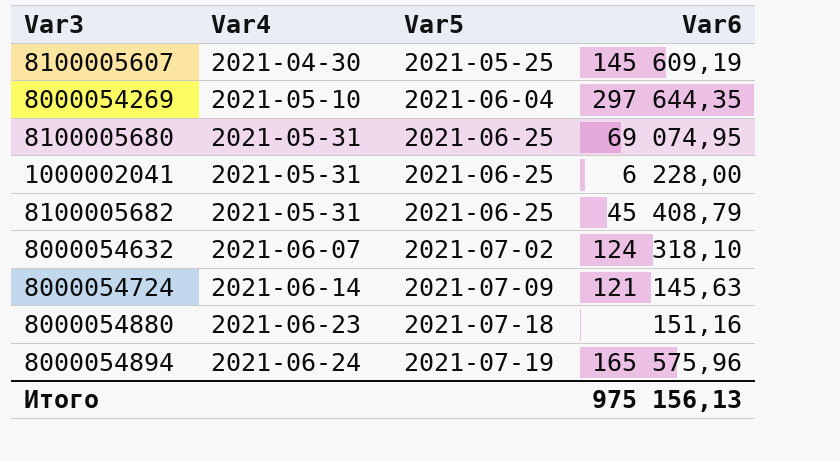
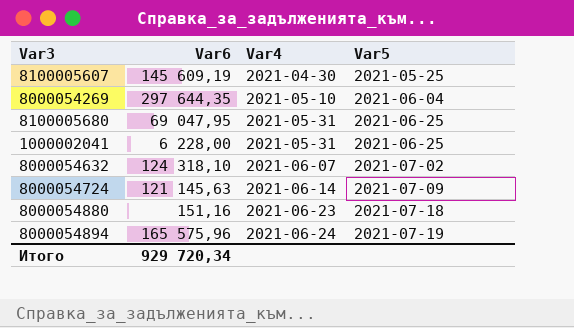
column Var6 | position: 4 -> 2
row 8100005682: 2021-05-31 | 2021-06-25 | 45 408,79 -> none
8100005680 | Var6: 69 074,95 -> 69 047,95
Итого | Var6: 975 156,13 -> 929 720,34

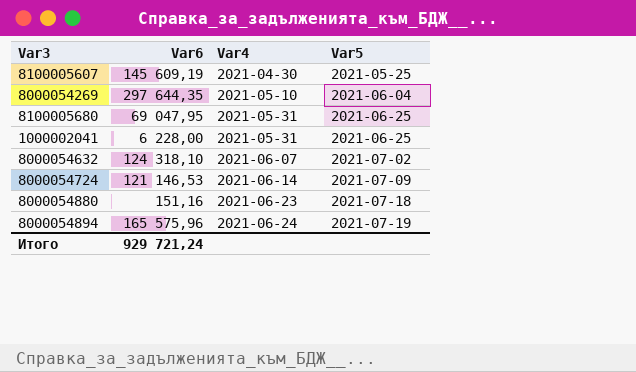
8000054724 | Var6: 121 145,63 -> 121 146,53
Итого | Var6: 929 720,34 -> 929 721,24

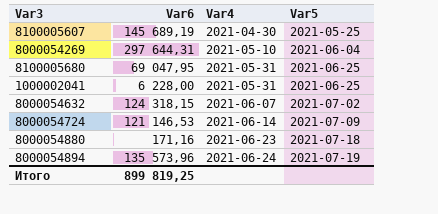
8100005607 | Var6: 145 609,19 -> 145 689,19
8000054269 | Var6: 297 644,35 -> 297 644,31
8000054632 | Var6: 124 318,10 -> 124 318,15
8000054880 | Var6: 151,16 -> 171,16
8000054894 | Var6: 165 575,96 -> 135 573,96
Итого | Var6: 929 721,24 -> 899 819,25

